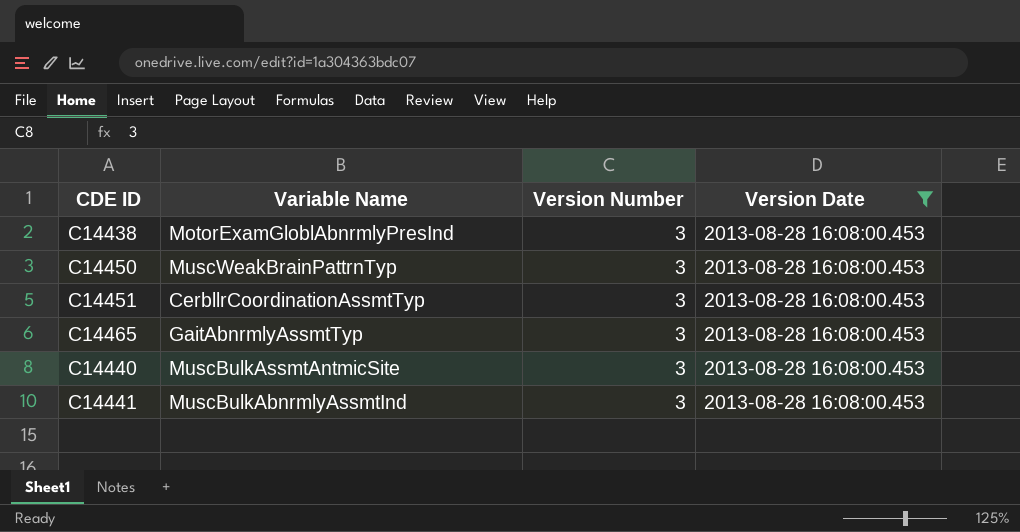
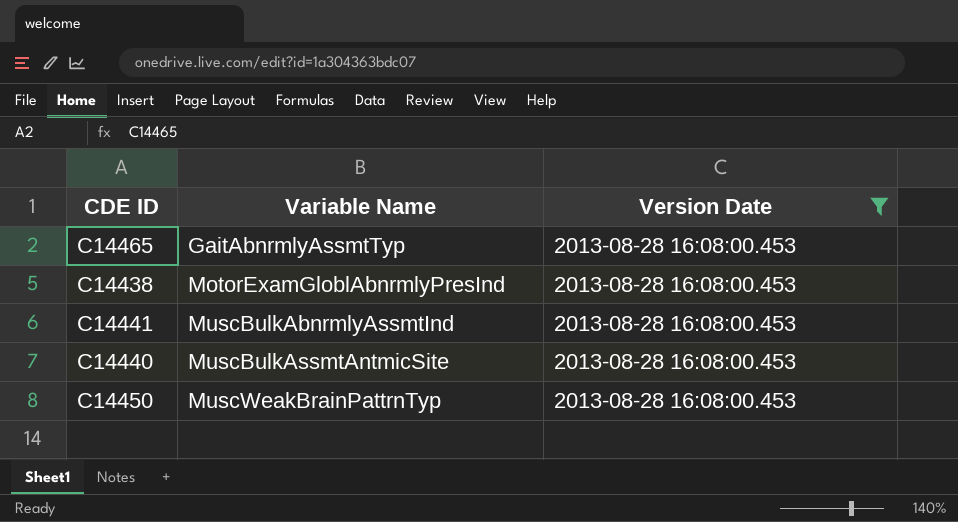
row order: none -> Variable Name ascending
column Version Number | position: 3 -> none
row C14451: CerbllrCoordinationAssmtTyp | 3 | 2013-08-28 16:08:00.453 -> none

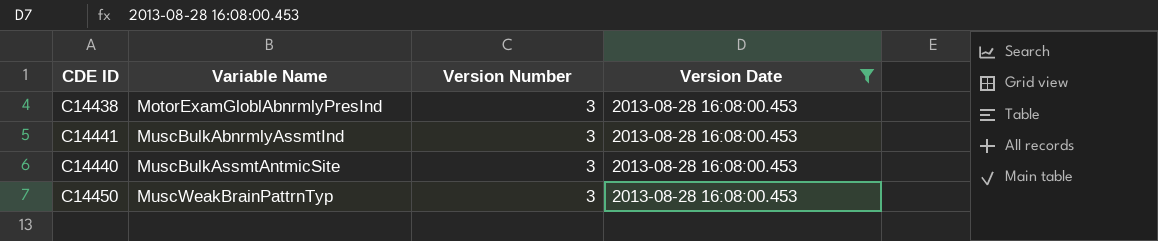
column Version Number | position: none -> 3
row C14465: GaitAbnrmlyAssmtTyp | 2013-08-28 16:08:00.453 -> none

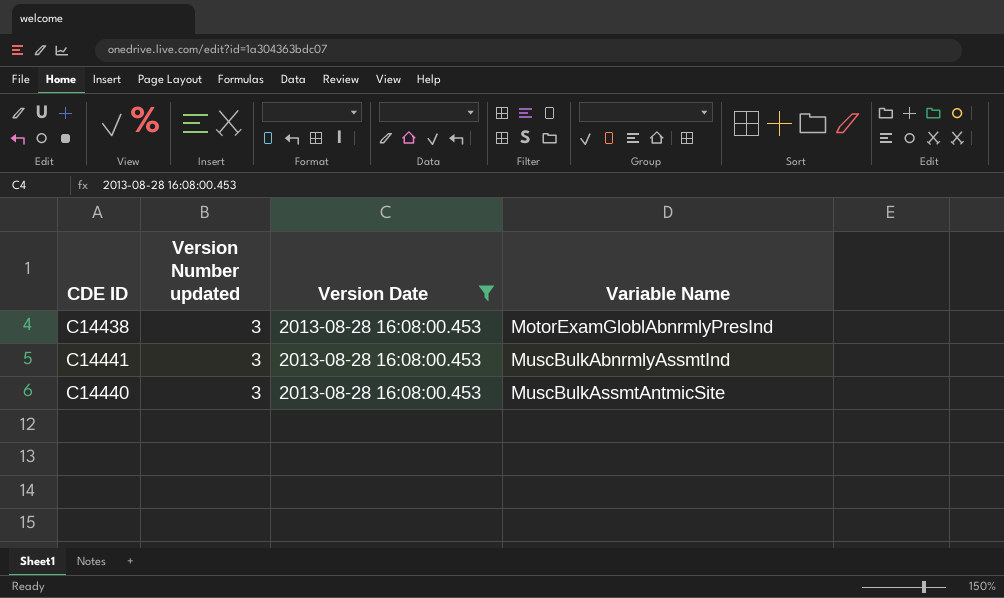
column name: Version Number -> Version Number updated
column Variable Name | position: 2 -> 4
row C14450: MuscWeakBrainPattrnTyp | 3 | 2013-08-28 16:08:00.453 -> none

